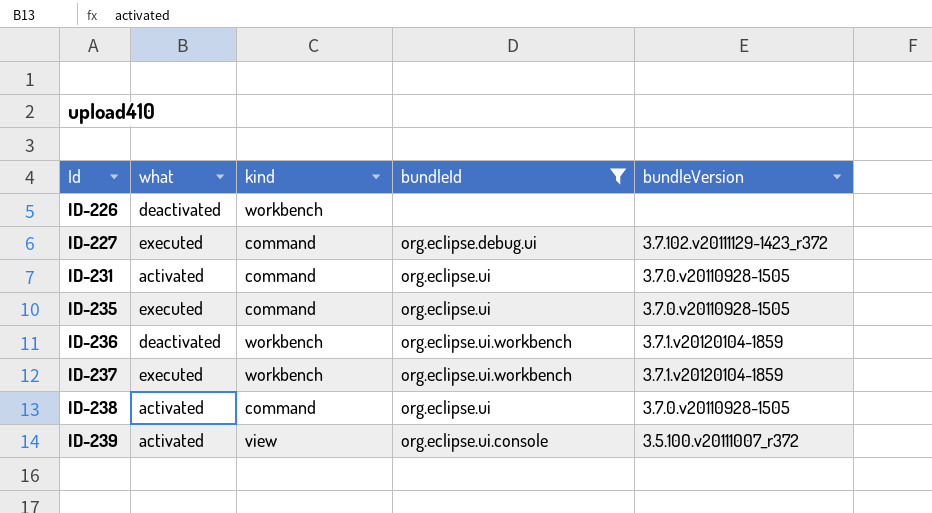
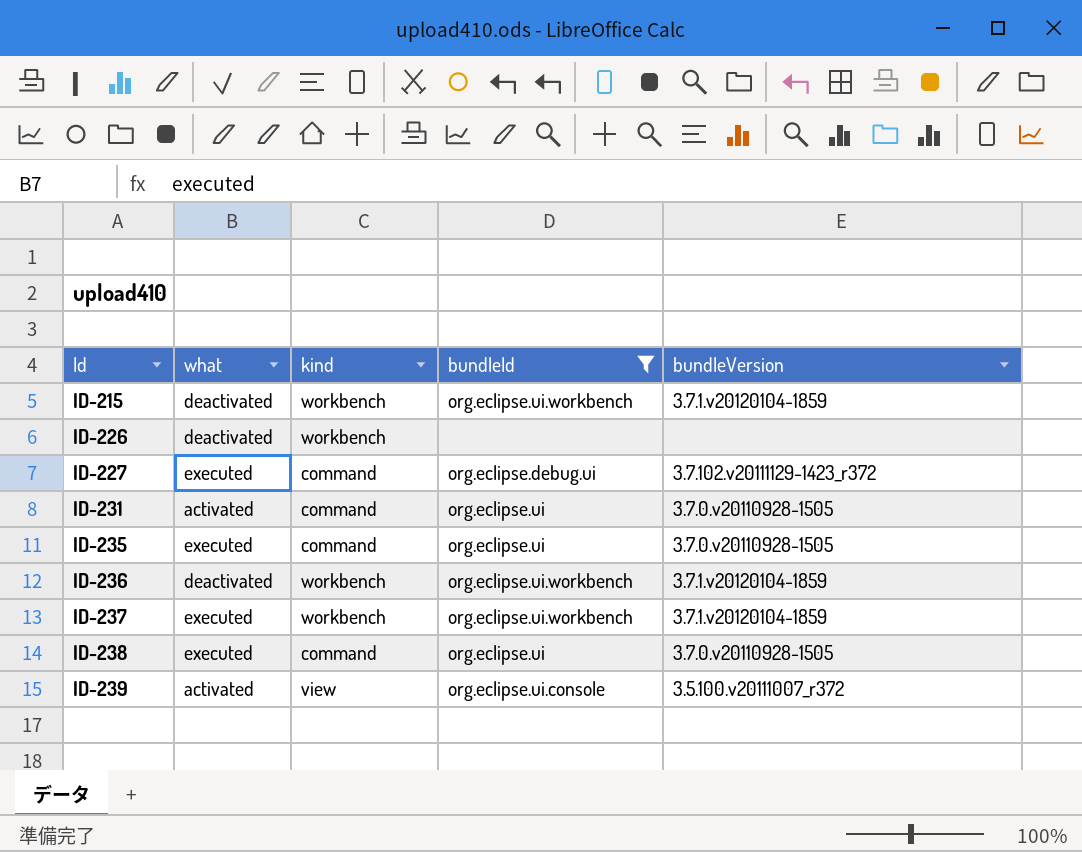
row ID-215: none -> deactivated | workbench | org.eclipse.ui.workbench | 3.7.1.v20120104-1859
ID-238 | what: activated -> executed

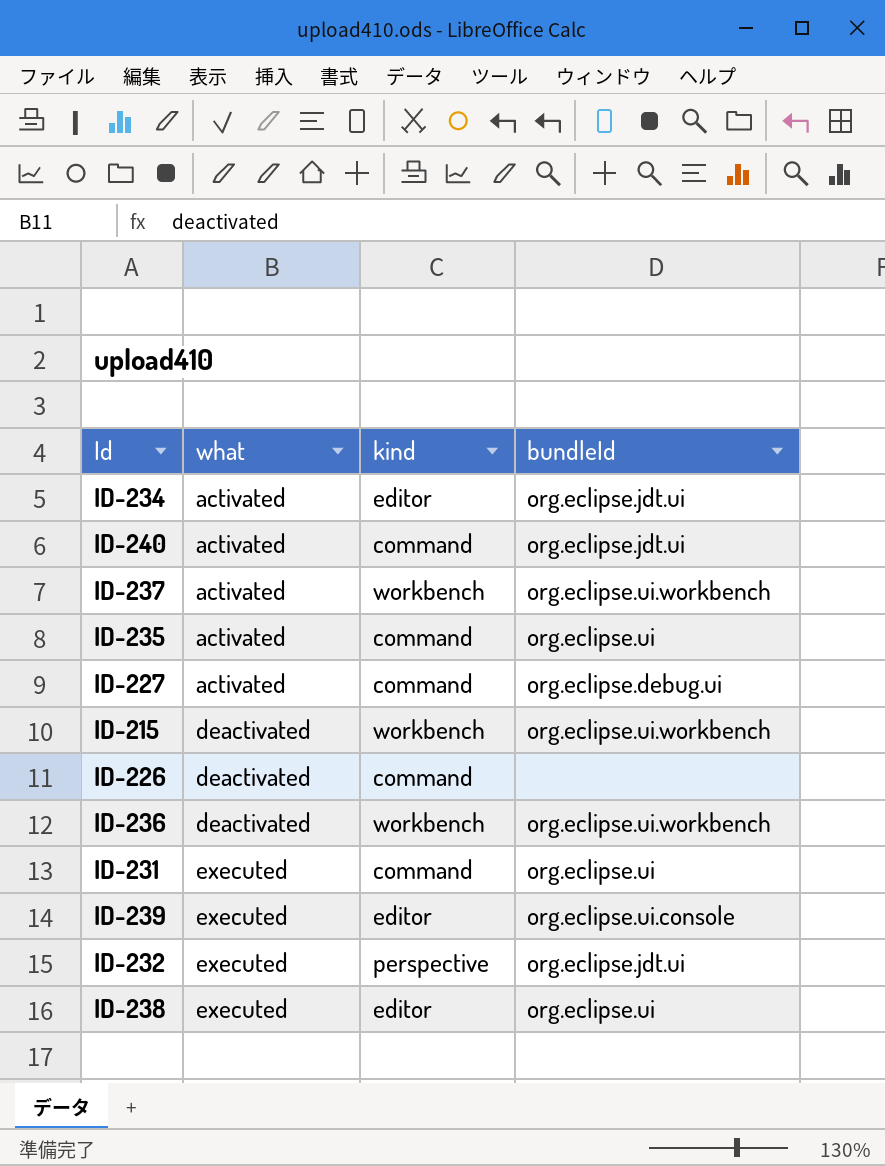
filter: bundleId != org.eclipse.jdt.ui -> none
row order: Id ascending -> what ascending
column bundleVersion | position: 5 -> none
ID-237 | what: executed -> activated
ID-235 | what: executed -> activated
ID-227 | what: executed -> activated
ID-226 | kind: workbench -> command
ID-231 | what: activated -> executed
ID-239 | what: activated -> executed
ID-239 | kind: view -> editor
ID-238 | kind: command -> editor

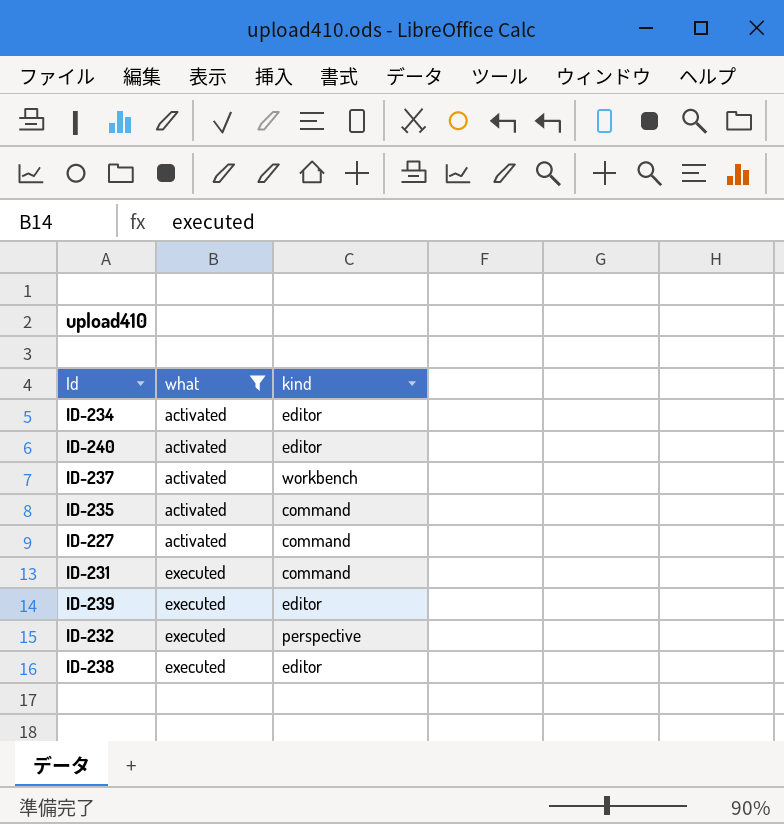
filter: none -> what != deactivated
column bundleId | position: 4 -> none
ID-240 | kind: command -> editor

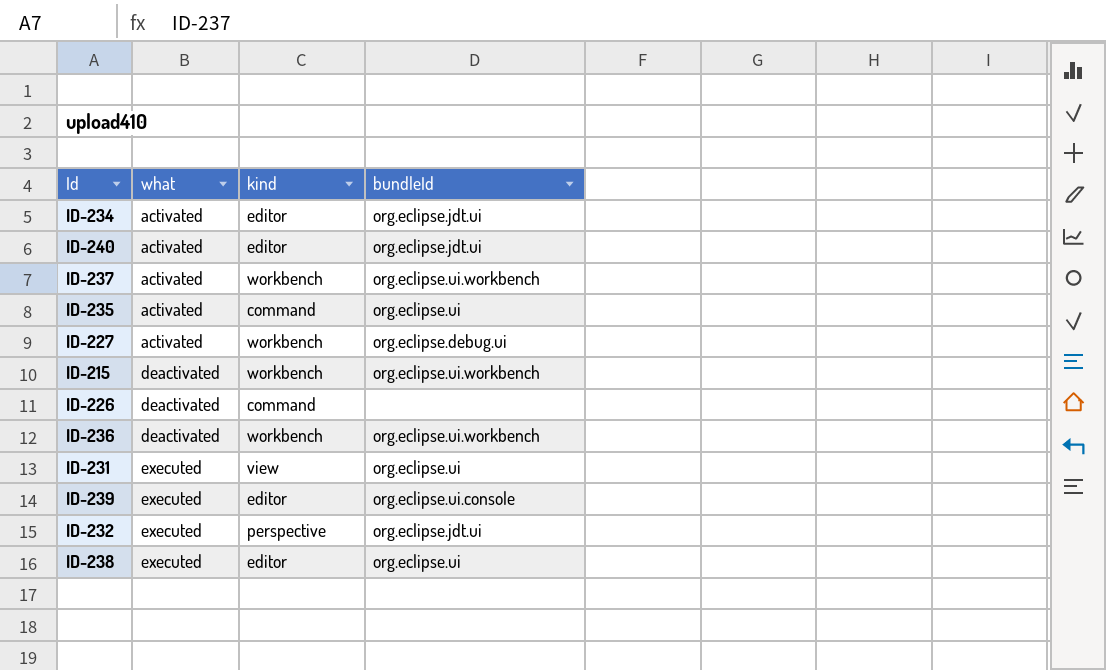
filter: what != deactivated -> none
column bundleId | position: none -> 4
ID-227 | kind: command -> workbench
ID-231 | kind: command -> view

